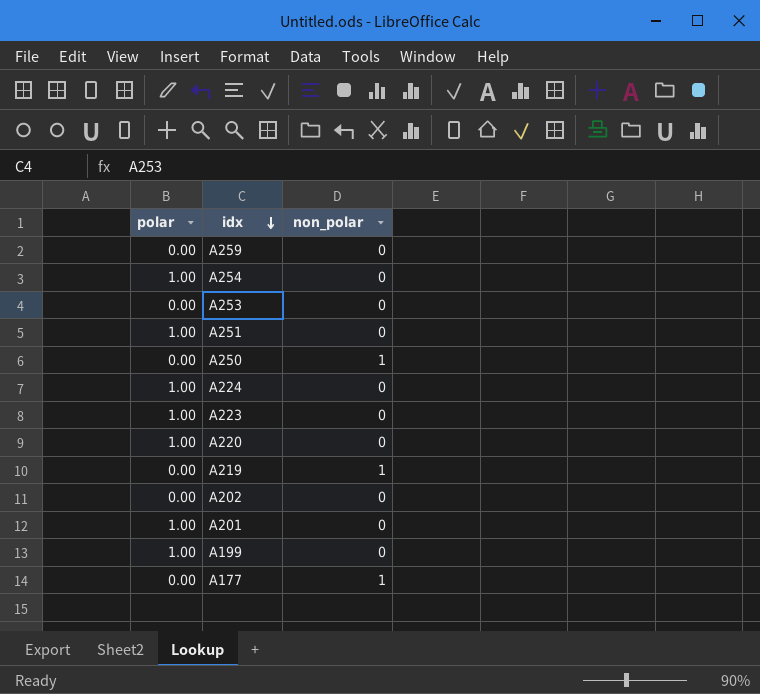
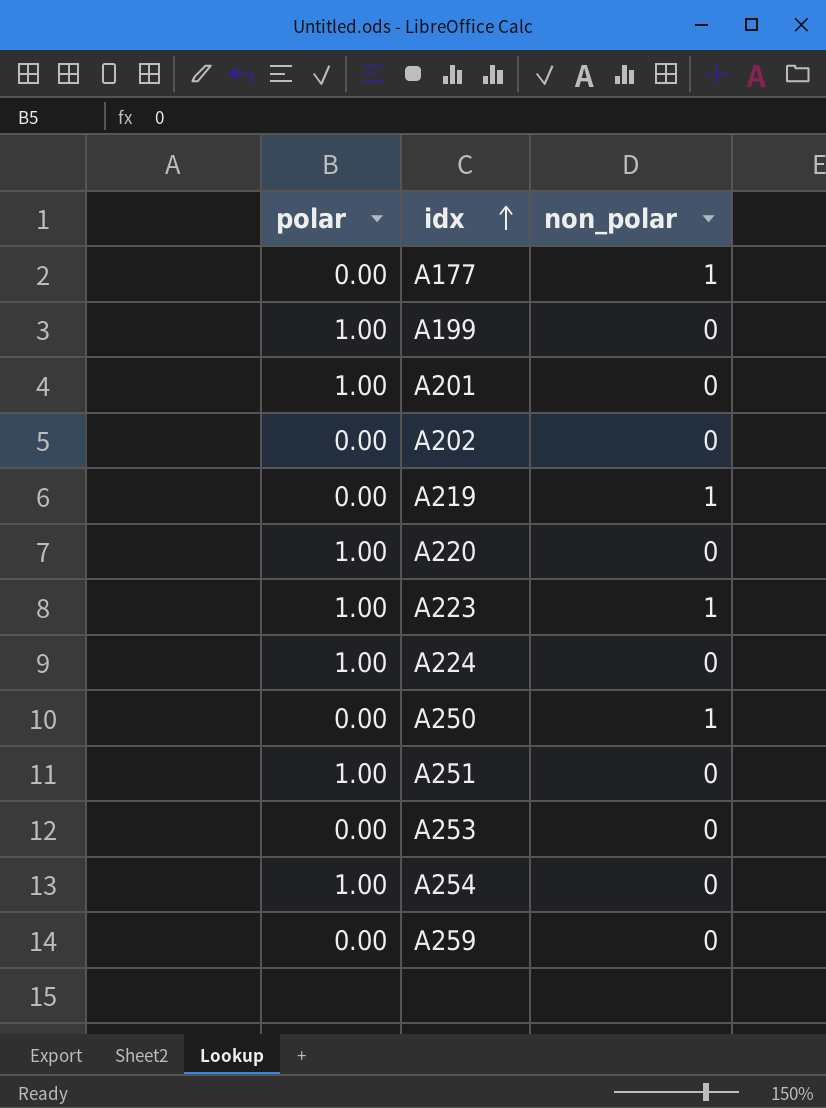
row order: idx descending -> idx ascending
A223 | non_polar: 0 -> 1

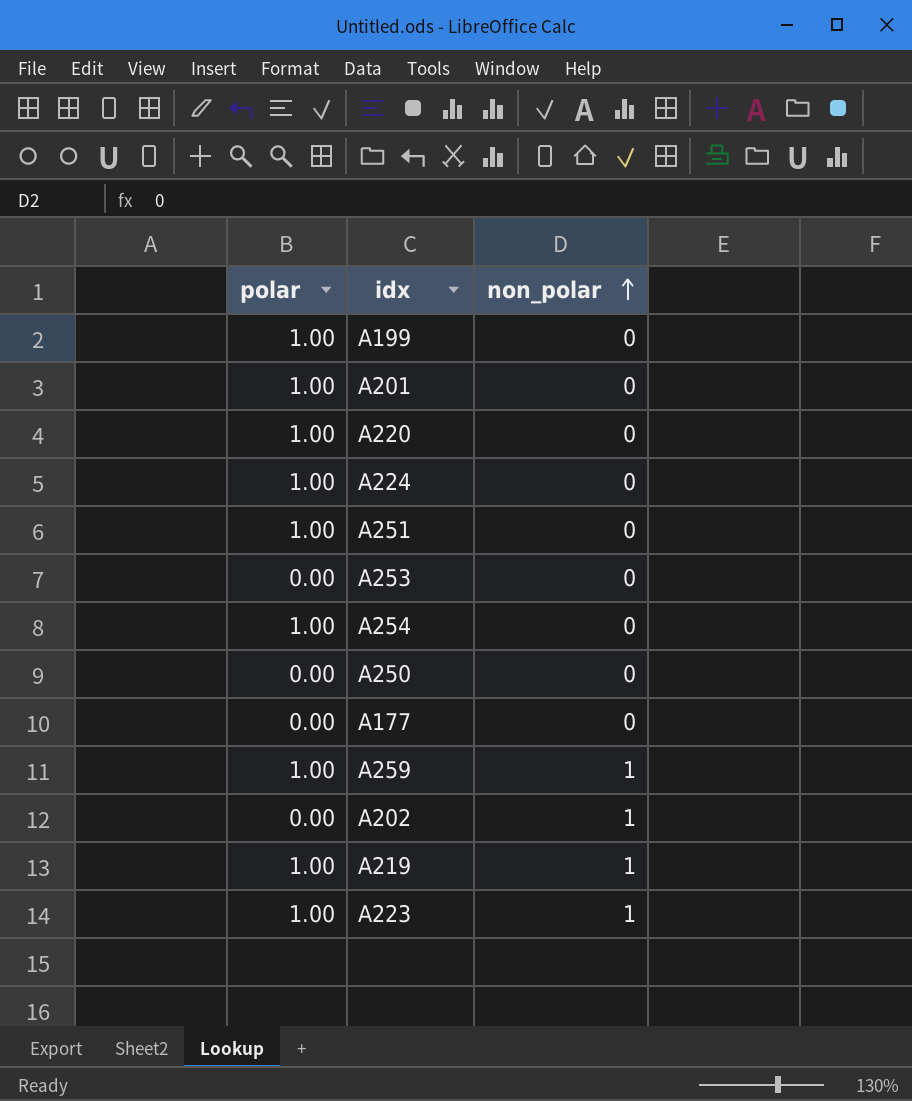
row order: idx ascending -> non_polar ascending
A250 | non_polar: 1 -> 0
A177 | non_polar: 1 -> 0
A259 | polar: 0.00 -> 1.00
A259 | non_polar: 0 -> 1
A202 | non_polar: 0 -> 1
A219 | polar: 0.00 -> 1.00

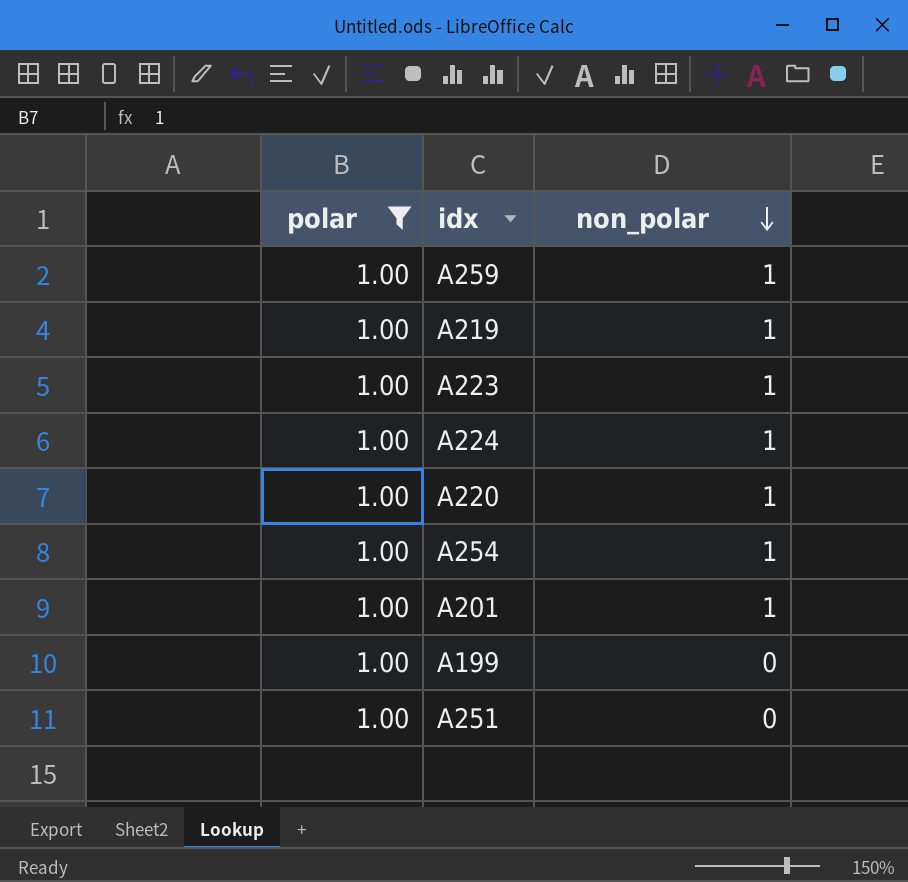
filter: none -> polar = 1.00
row order: non_polar ascending -> non_polar descending
A224 | non_polar: 0 -> 1
A220 | non_polar: 0 -> 1
A254 | non_polar: 0 -> 1
A201 | non_polar: 0 -> 1

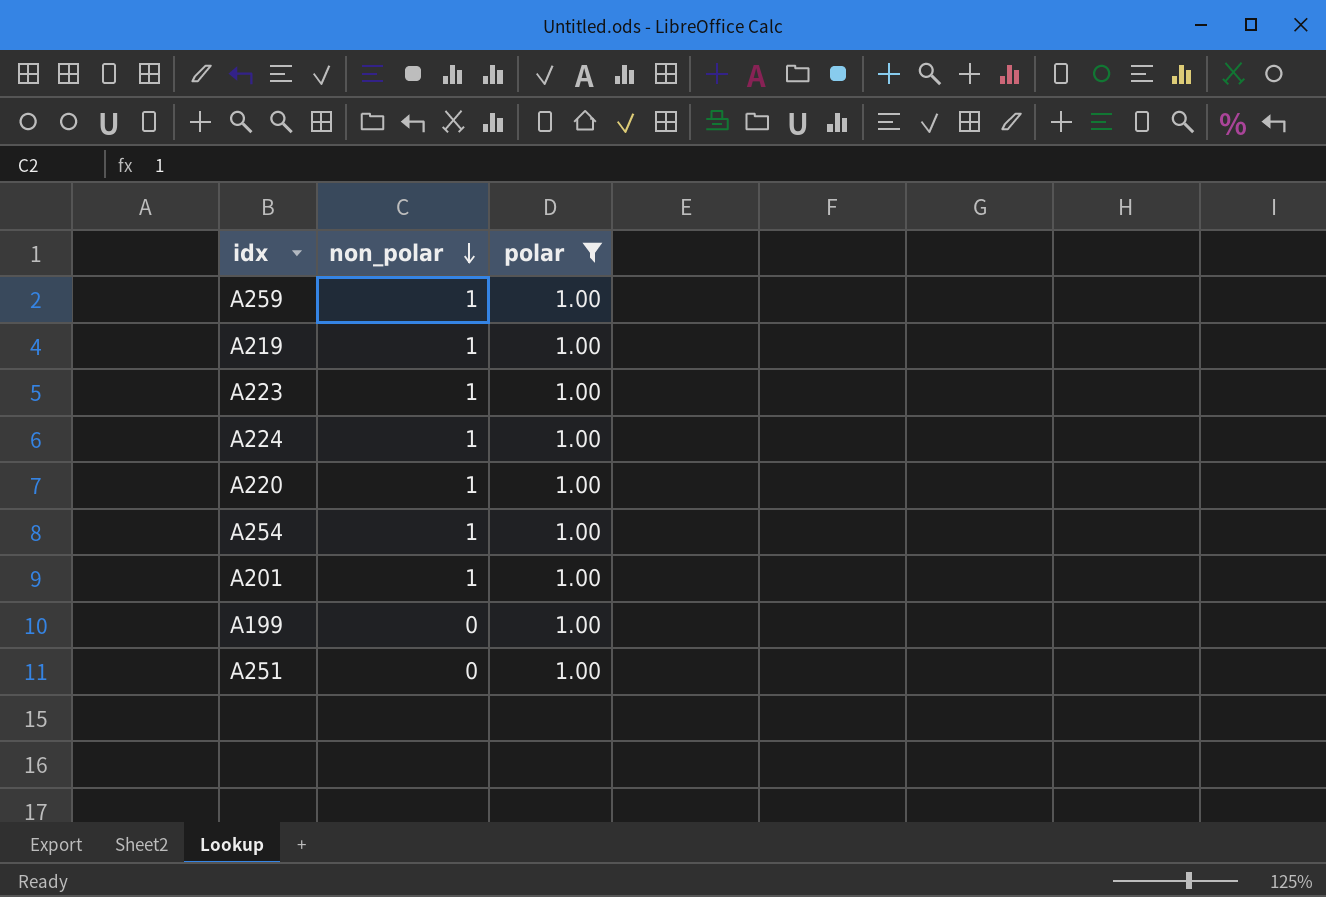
column polar | position: 1 -> 3

